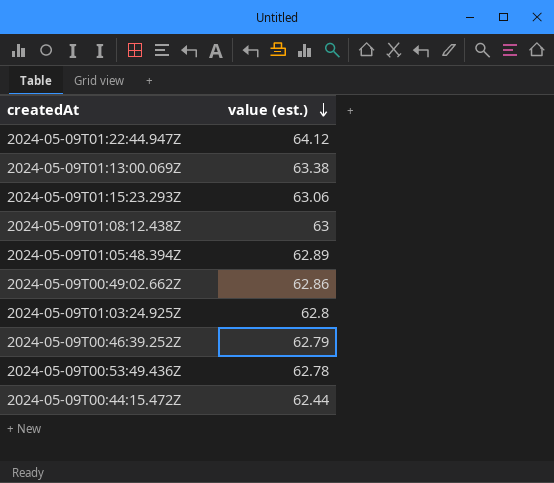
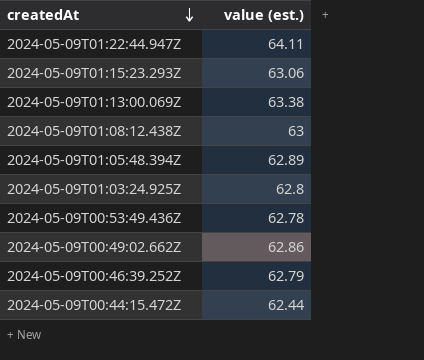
row order: value (est.) descending -> createdAt descending
2024-05-09T01:22:44.947Z | value (est.): 64.12 -> 64.11

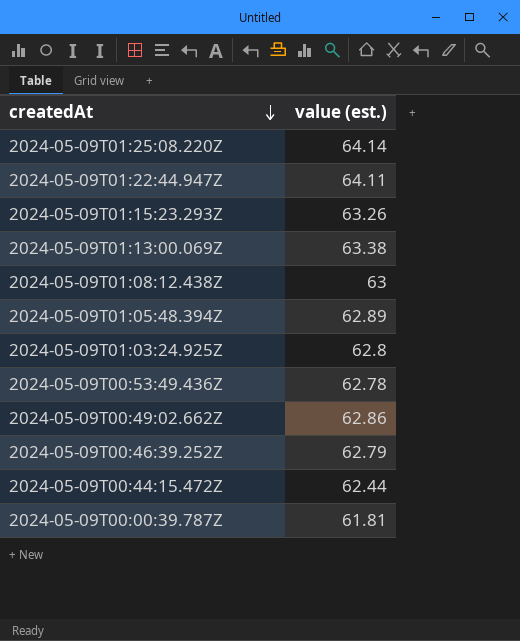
row 2024-05-09T01:25:08.220Z: none -> 64.14
2024-05-09T01:15:23.293Z | value (est.): 63.06 -> 63.26
row 2024-05-09T00:00:39.787Z: none -> 61.81

